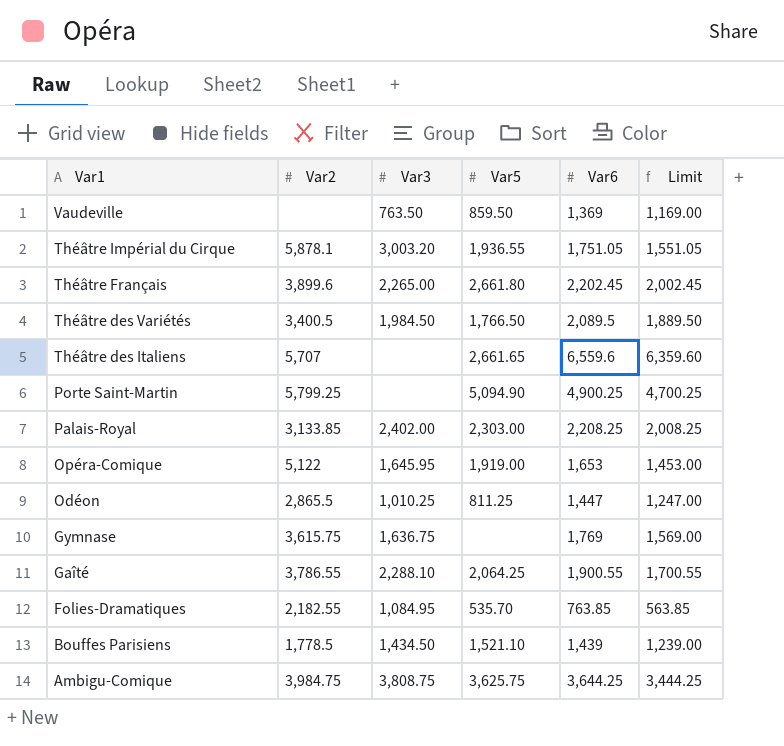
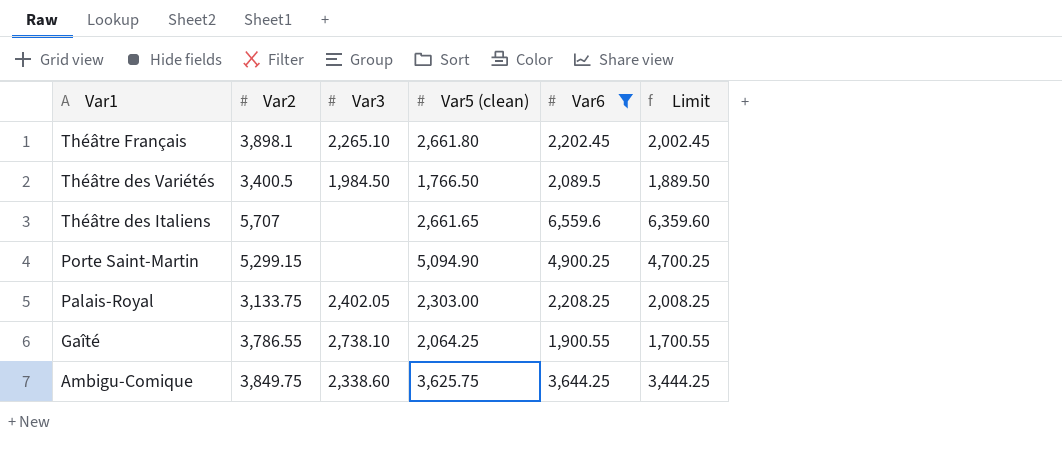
filter: none -> Var6 >= 1,900.55
column name: Var5 -> Var5 (clean)
Théâtre Français | Var2: 3,899.6 -> 3,898.1
Théâtre Français | Var3: 2,265.00 -> 2,265.10
Porte Saint-Martin | Var2: 5,799.25 -> 5,299.15
Palais-Royal | Var2: 3,133.85 -> 3,133.75
Palais-Royal | Var3: 2,402.00 -> 2,402.05
Gaîté | Var3: 2,288.10 -> 2,738.10
Ambigu-Comique | Var2: 3,984.75 -> 3,849.75
Ambigu-Comique | Var3: 3,808.75 -> 2,338.60

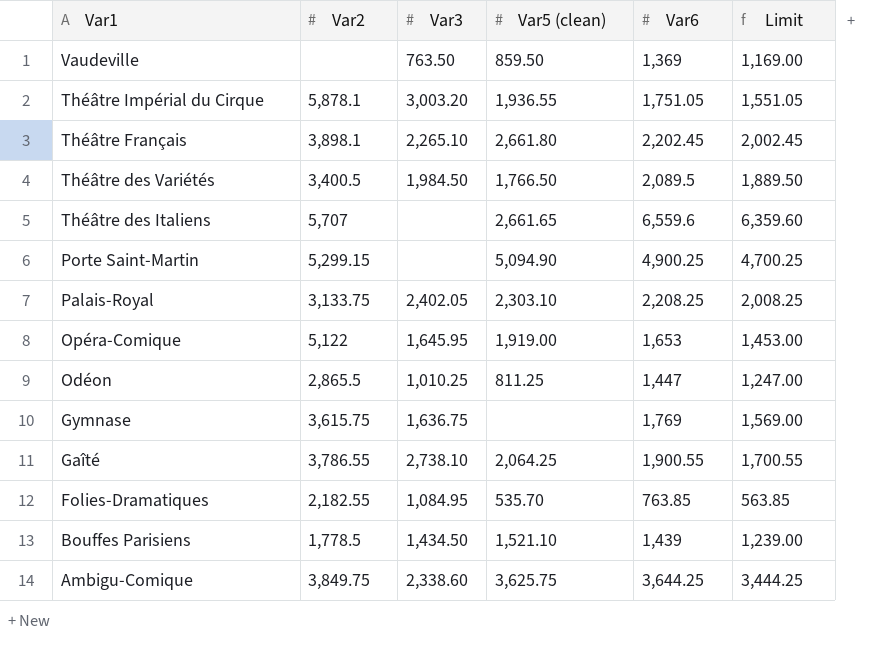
filter: Var6 >= 1,900.55 -> none
Palais-Royal | Var5 (clean): 2,303.00 -> 2,303.10

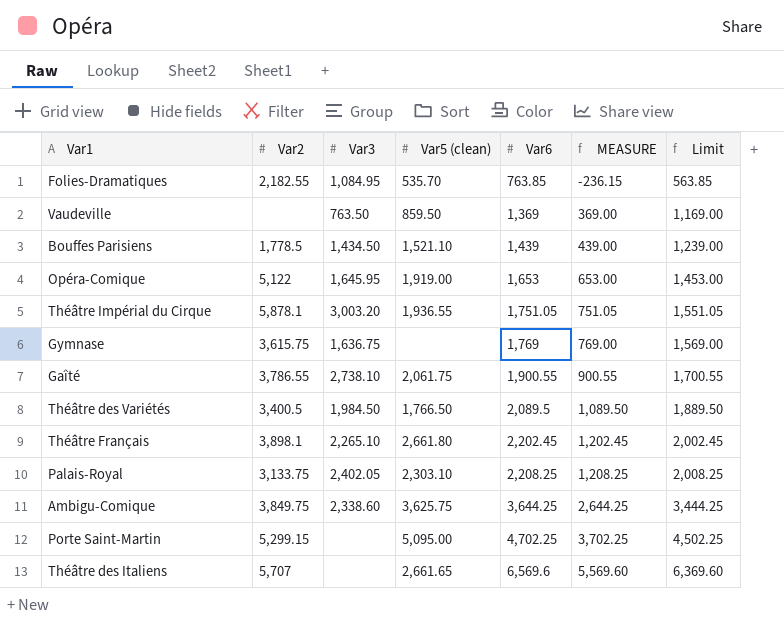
row order: Var1 descending -> Var6 ascending
column MEASURE | formula: none -> [Var6] - 1000
row Odéon: 2,865.5 | 1,010.25 | 811.25 | 1,447 | 1,247.00 -> none
Gaîté | Var5 (clean): 2,064.25 -> 2,061.75
Porte Saint-Martin | Var5 (clean): 5,094.90 -> 5,095.00
Porte Saint-Martin | Var6: 4,900.25 -> 4,702.25
Porte Saint-Martin | Limit: 4,700.25 -> 4,502.25
Théâtre des Italiens | Var6: 6,559.6 -> 6,569.6
Théâtre des Italiens | Limit: 6,359.60 -> 6,369.60

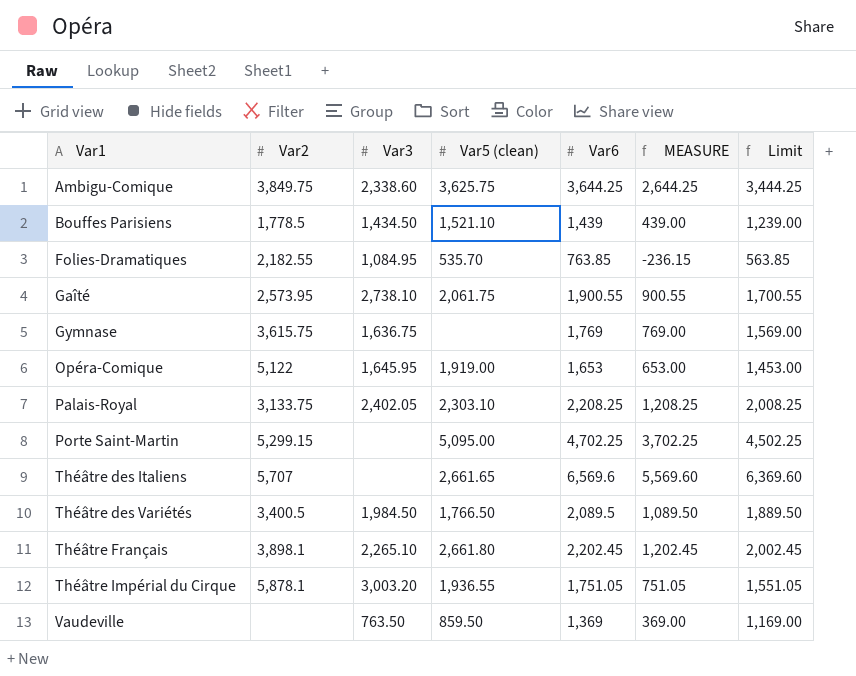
row order: Var6 ascending -> Var1 ascending
Gaîté | Var2: 3,786.55 -> 2,573.95

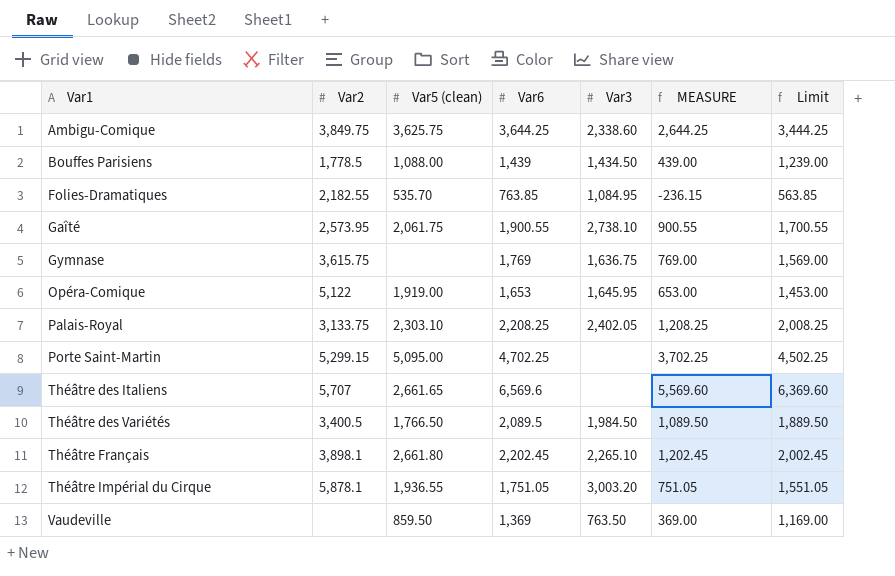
column Var3 | position: 3 -> 5
Bouffes Parisiens | Var5 (clean): 1,521.10 -> 1,088.00

